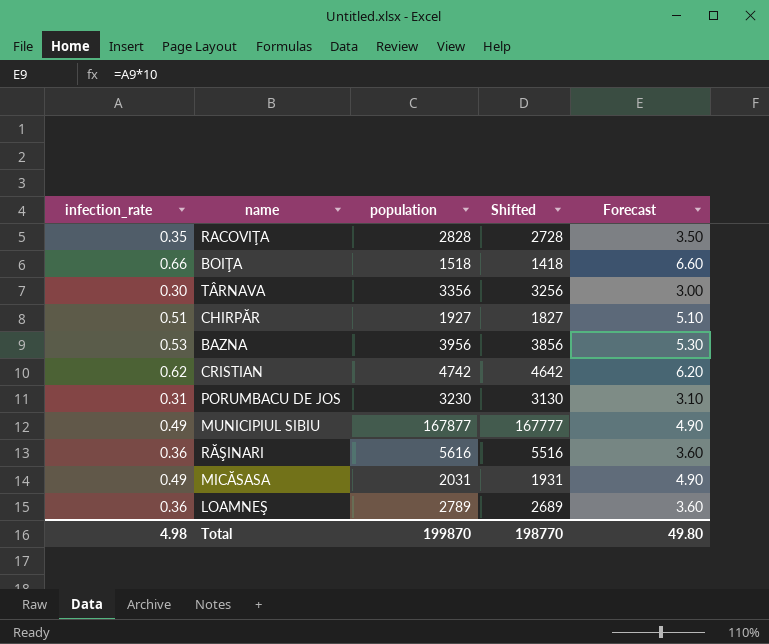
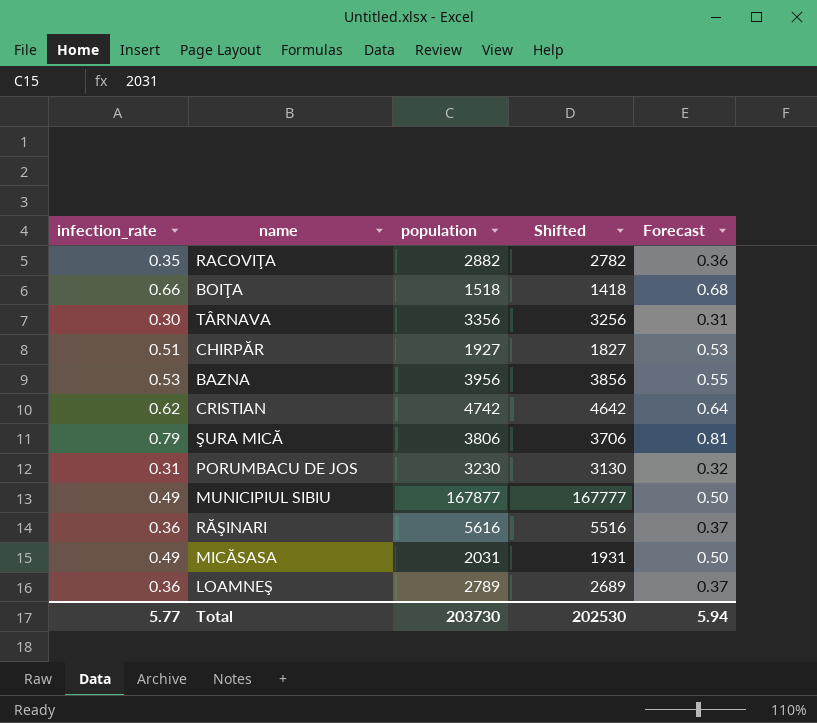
column Forecast | formula: [infection_rate] * 10 -> [infection_rate] * 1.03
RACOVIŢA | population: 2828 -> 2882
RACOVIŢA | Shifted: 2728 -> 2782
row ŞURA MICĂ: none -> 0.79 | 3806 | 3706 | 0.81
Total | infection_rate: 4.98 -> 5.77
Total | population: 199870 -> 203730
Total | Shifted: 198770 -> 202530
Total | Forecast: 49.80 -> 5.94

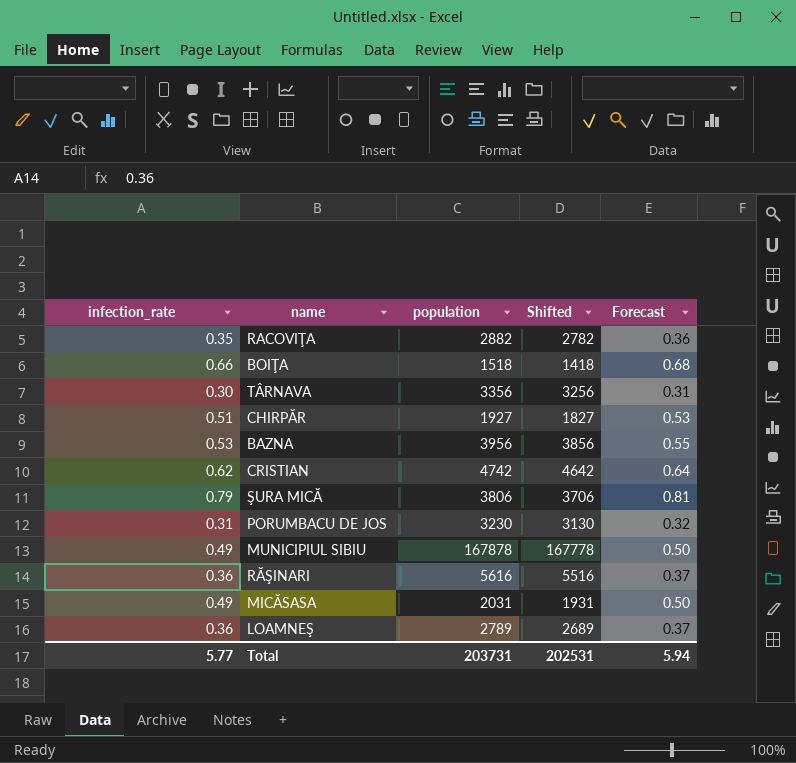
MUNICIPIUL SIBIU | population: 167877 -> 167878
MUNICIPIUL SIBIU | Shifted: 167777 -> 167778
Total | population: 203730 -> 203731
Total | Shifted: 202530 -> 202531

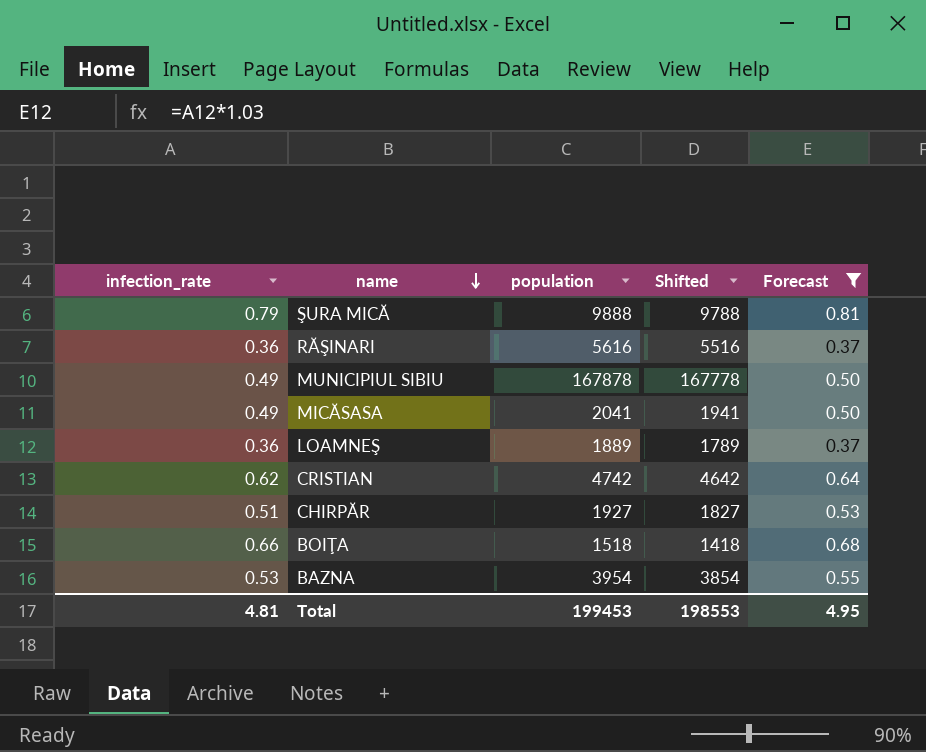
filter: none -> Forecast >= 0.37
row order: none -> name descending
ŞURA MICĂ | population: 3806 -> 9888
ŞURA MICĂ | Shifted: 3706 -> 9788
MICĂSASA | population: 2031 -> 2041
MICĂSASA | Shifted: 1931 -> 1941
LOAMNEŞ | population: 2789 -> 1889
LOAMNEŞ | Shifted: 2689 -> 1789
BAZNA | population: 3956 -> 3954
BAZNA | Shifted: 3856 -> 3854
Total | infection_rate: 5.77 -> 4.81
Total | population: 203731 -> 199453
Total | Shifted: 202531 -> 198553
Total | Forecast: 5.94 -> 4.95

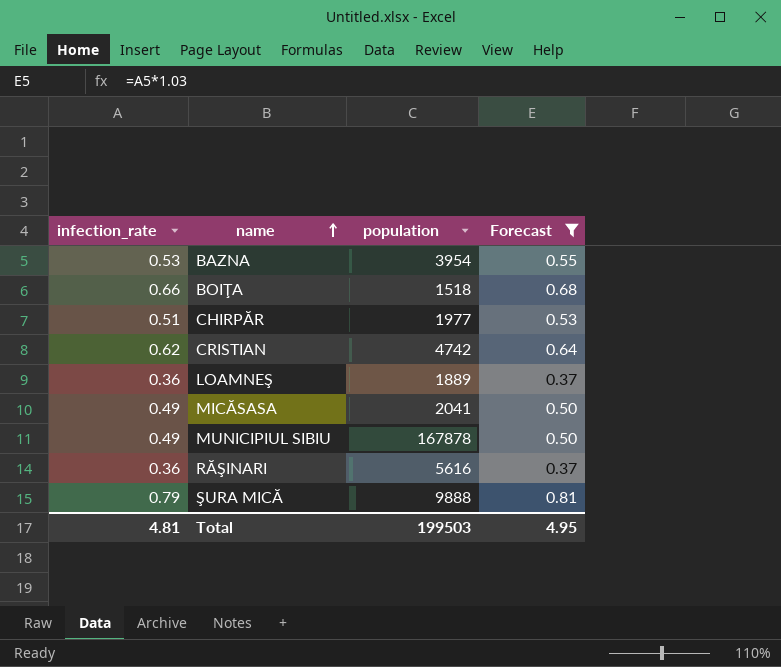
row order: name descending -> name ascending
column Shifted | formula: [population] - 100 -> none
CHIRPĂR | population: 1927 -> 1977
Total | population: 199453 -> 199503

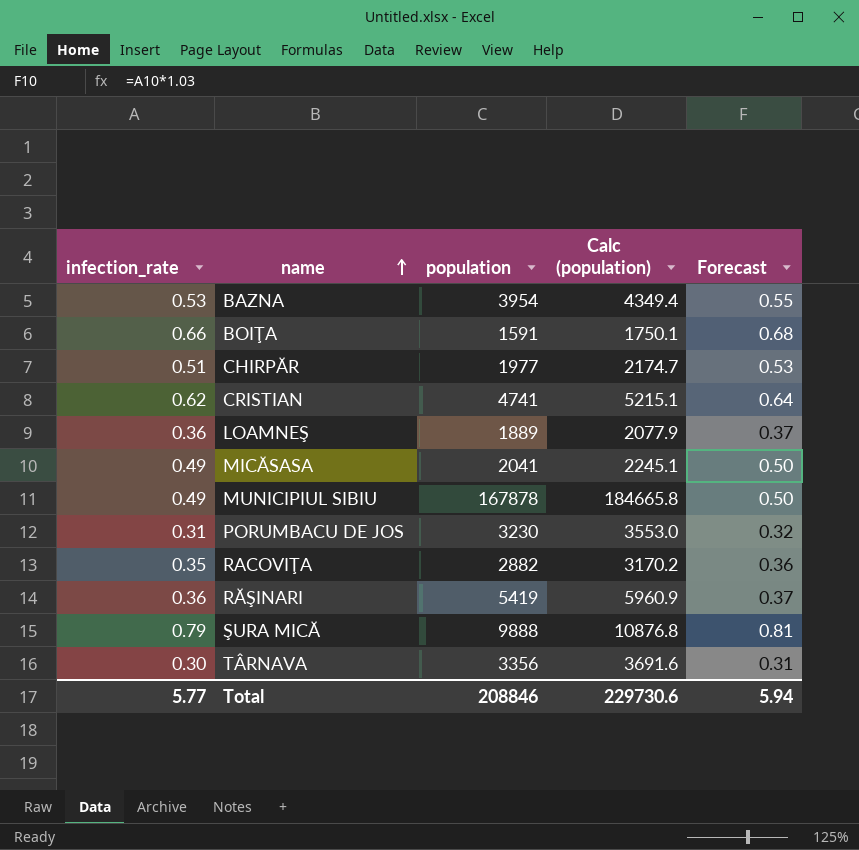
filter: Forecast >= 0.37 -> none
column Calc (population) | formula: none -> [population] * 1.1
BOIŢA | population: 1518 -> 1591
CRISTIAN | population: 4742 -> 4741
RĂŞINARI | population: 5616 -> 5419
Total | infection_rate: 4.81 -> 5.77
Total | population: 199503 -> 208846
Total | Forecast: 4.95 -> 5.94

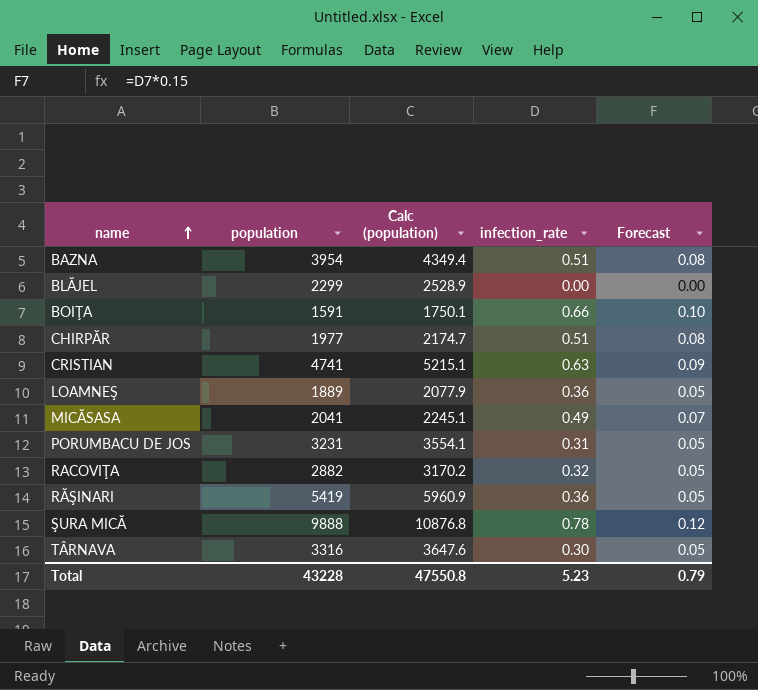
column infection_rate | position: 1 -> 4
column Forecast | formula: [infection_rate] * 1.03 -> [infection_rate] * 0.15
row MUNICIPIUL SIBIU: 0.49 | 167878 | 184665.8 | 0.50 -> none
BAZNA | infection_rate: 0.53 -> 0.51
row BLĂJEL: none -> 2299 | 2528.9 | 0.00 | 0.00
CRISTIAN | infection_rate: 0.62 -> 0.63
PORUMBACU DE JOS | population: 3230 -> 3231
PORUMBACU DE JOS | Calc (population): 3553.0 -> 3554.1
RACOVIŢA | infection_rate: 0.35 -> 0.32
ŞURA MICĂ | infection_rate: 0.79 -> 0.78
TÂRNAVA | population: 3356 -> 3316
TÂRNAVA | Calc (population): 3691.6 -> 3647.6
Total | population: 208846 -> 43228
Total | Calc (population): 229730.6 -> 47550.8
Total | infection_rate: 5.77 -> 5.23
Total | Forecast: 5.94 -> 0.79

